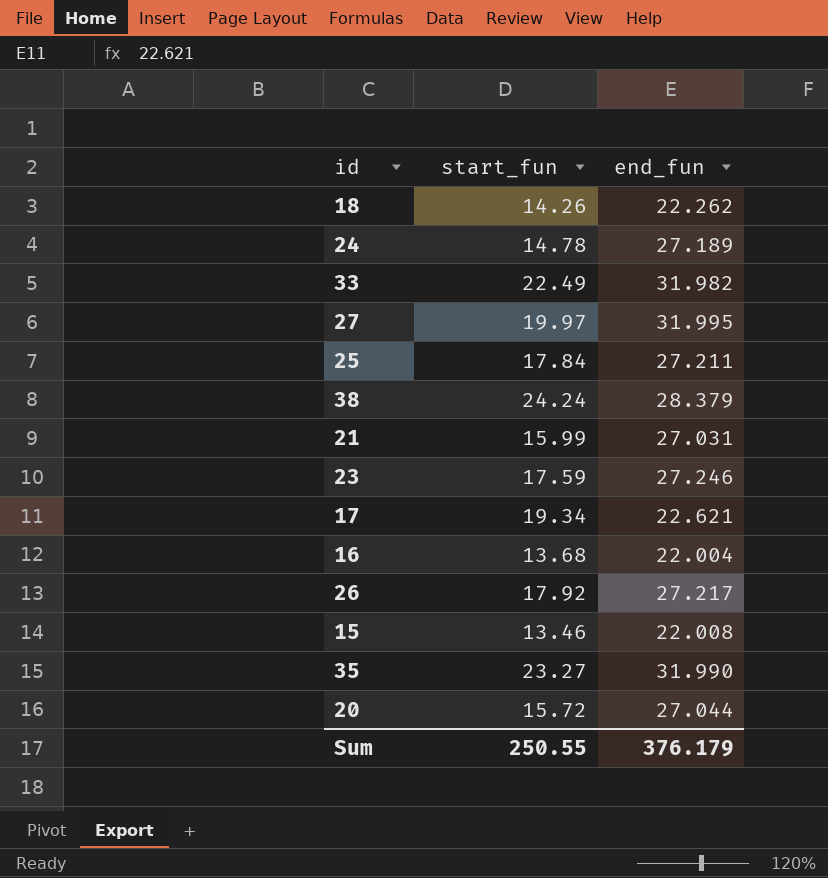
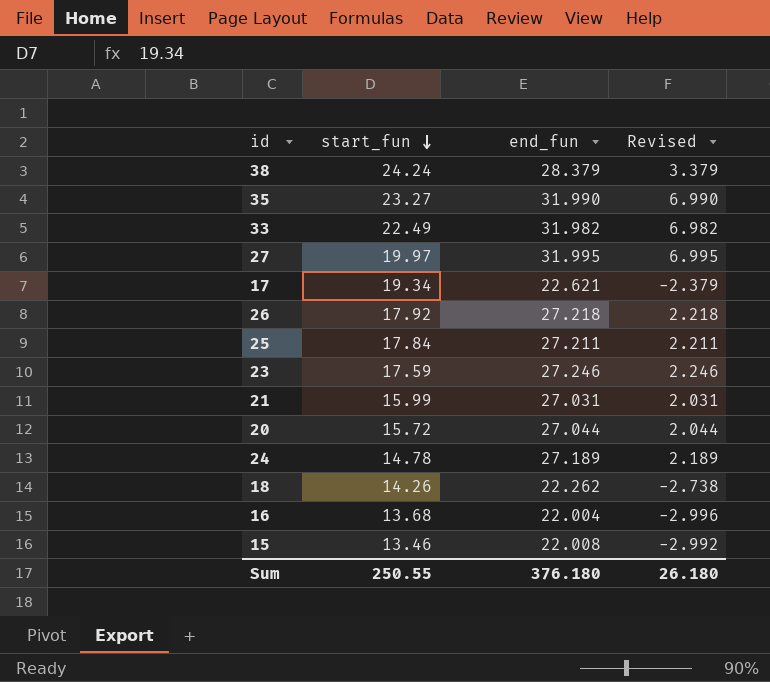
row order: none -> start_fun descending
column Revised | formula: none -> [end_fun] - 25
26 | end_fun: 27.217 -> 27.218
Sum | end_fun: 376.179 -> 376.180

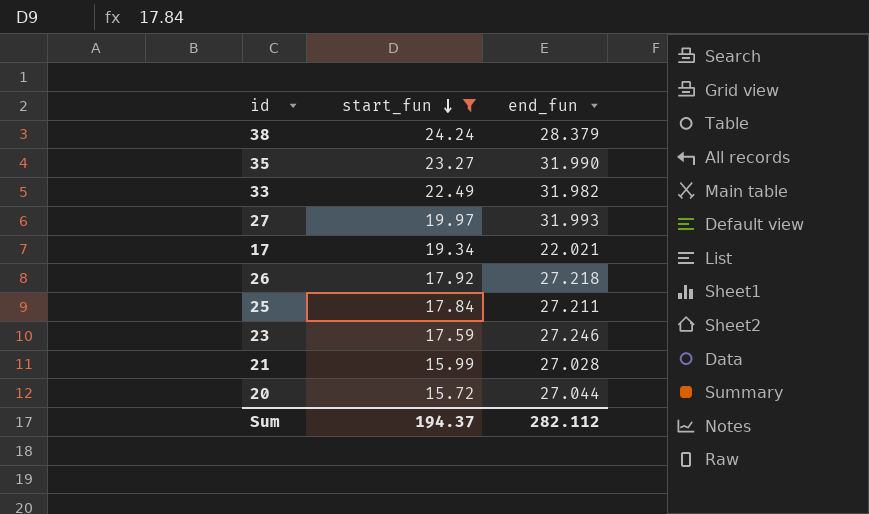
filter: none -> start_fun >= 15.72
column Revised | formula: [end_fun] - 25 -> none
27 | end_fun: 31.995 -> 31.993
17 | end_fun: 22.621 -> 22.021
21 | end_fun: 27.031 -> 27.028
Sum | start_fun: 250.55 -> 194.37
Sum | end_fun: 376.180 -> 282.112

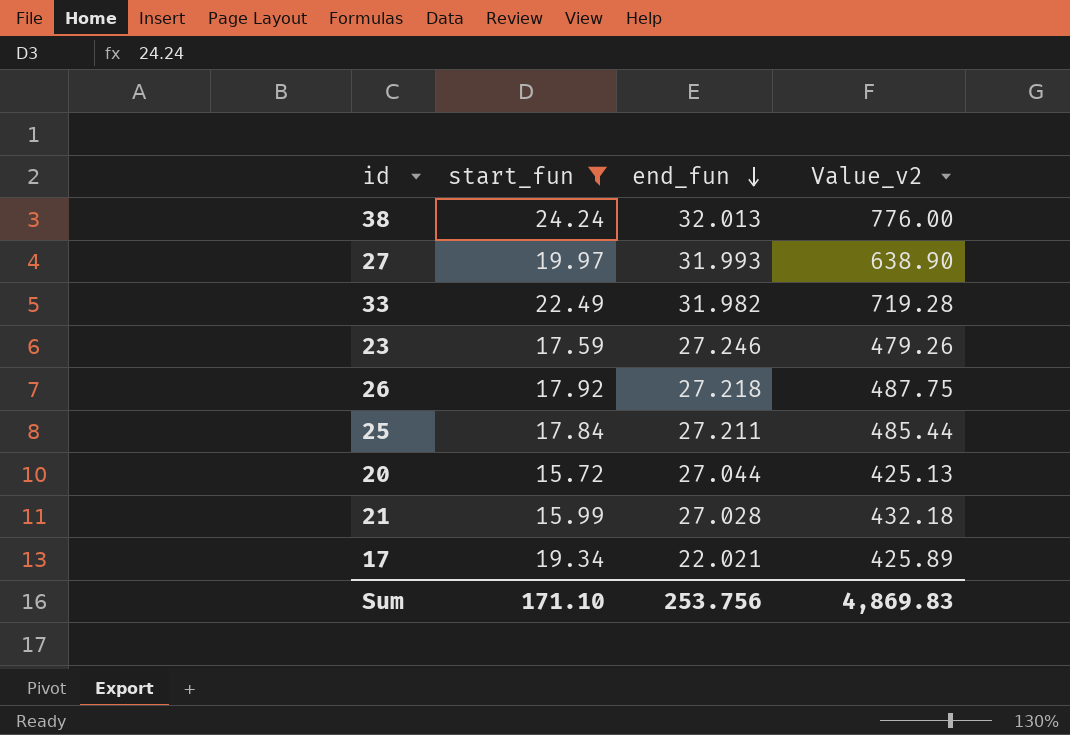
row order: start_fun descending -> end_fun descending
column Value_v2 | formula: none -> [start_fun] * [end_fun]
row 35: 23.27 | 31.990 -> none
38 | end_fun: 28.379 -> 32.013
Sum | start_fun: 194.37 -> 171.10
Sum | end_fun: 282.112 -> 253.756

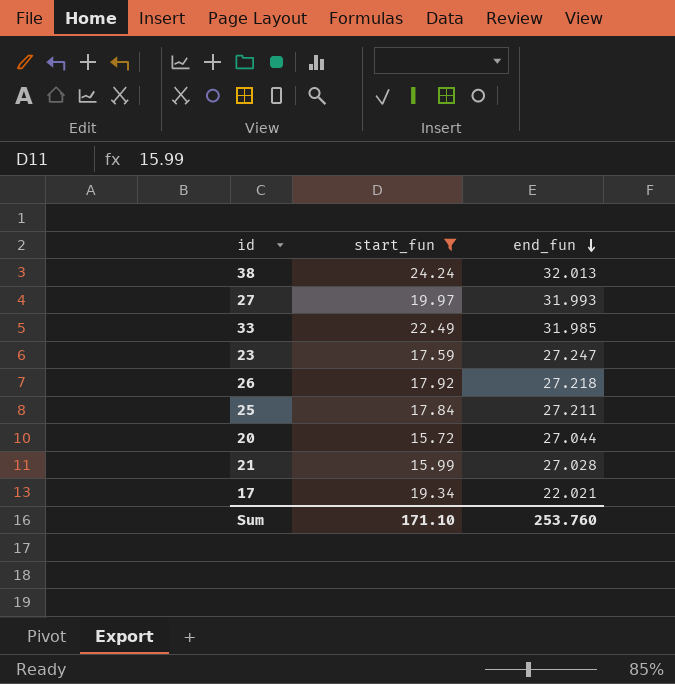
column Value_v2 | formula: [start_fun] * [end_fun] -> none
33 | end_fun: 31.982 -> 31.985
23 | end_fun: 27.246 -> 27.247
Sum | end_fun: 253.756 -> 253.760

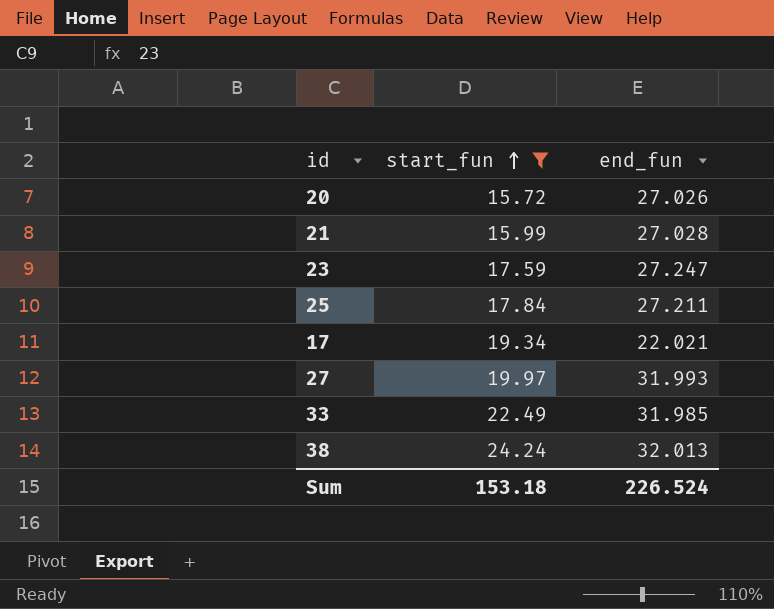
row order: end_fun descending -> start_fun ascending
row 26: 17.92 | 27.218 -> none
20 | end_fun: 27.044 -> 27.026
Sum | start_fun: 171.10 -> 153.18
Sum | end_fun: 253.760 -> 226.524

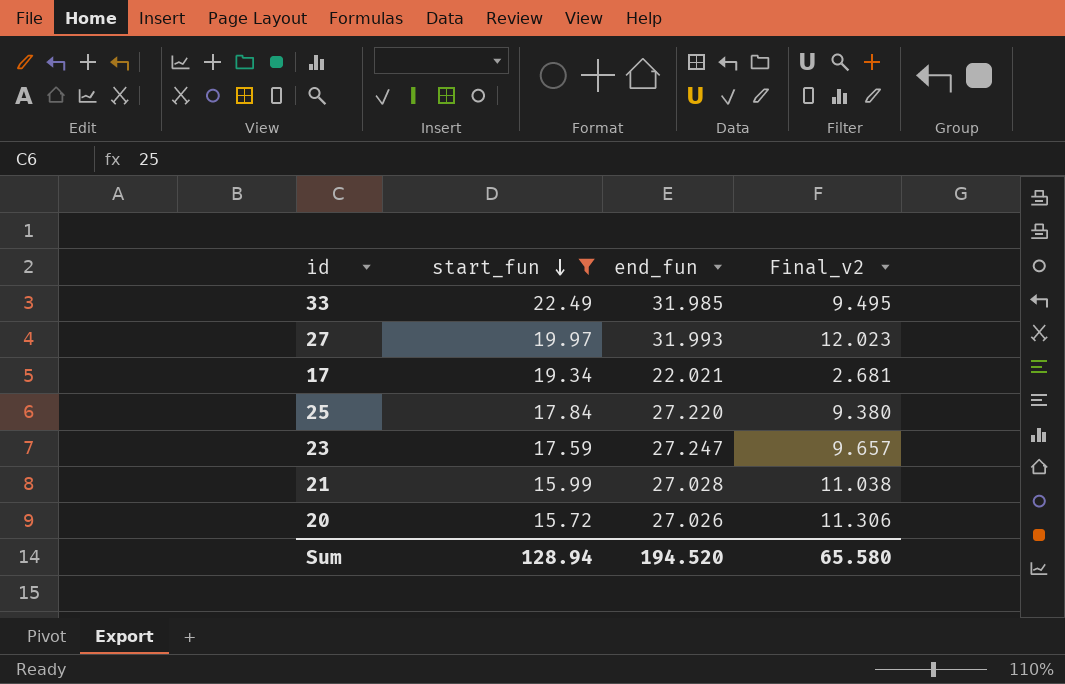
row order: start_fun ascending -> start_fun descending
column Final_v2 | formula: none -> [end_fun] - [start_fun]
row 38: 24.24 | 32.013 -> none
25 | end_fun: 27.211 -> 27.220
Sum | start_fun: 153.18 -> 128.94
Sum | end_fun: 226.524 -> 194.520

